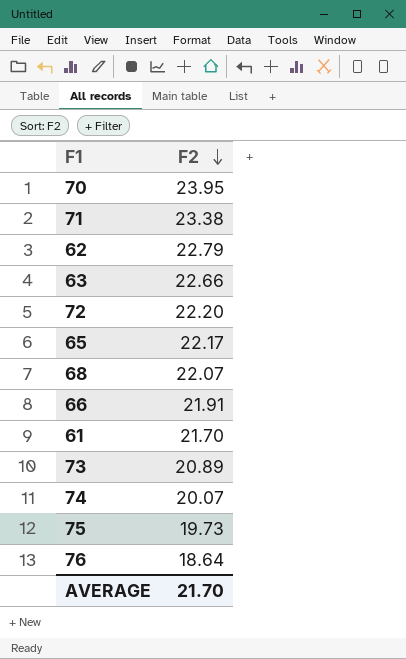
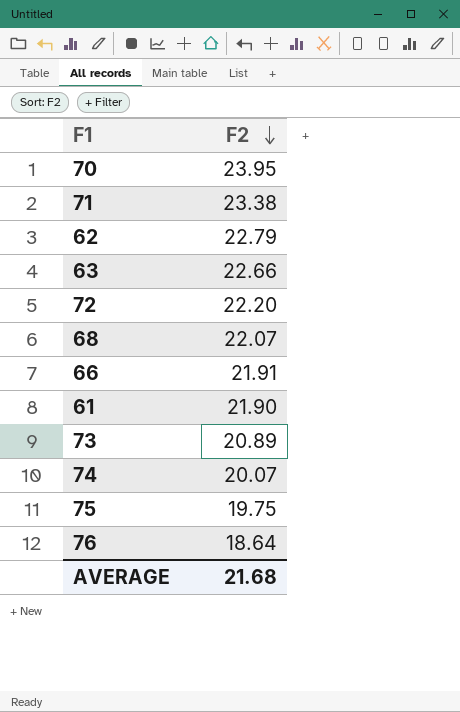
row 65: 22.17 -> none
61 | F2: 21.70 -> 21.90
75 | F2: 19.73 -> 19.75
AVERAGE | F2: 21.70 -> 21.68

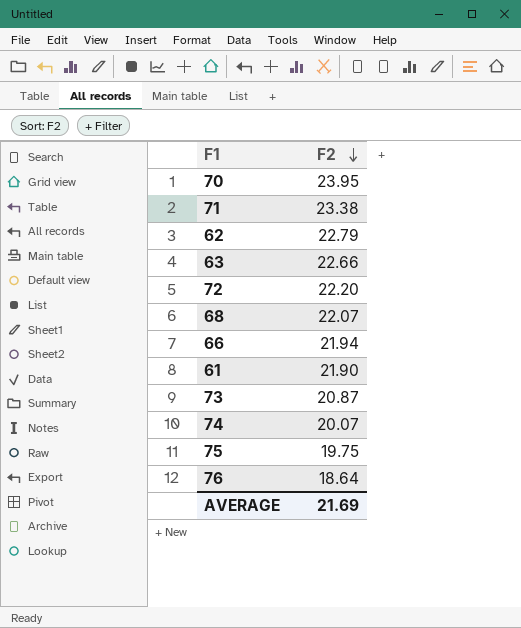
66 | F2: 21.91 -> 21.94
73 | F2: 20.89 -> 20.87
AVERAGE | F2: 21.68 -> 21.69

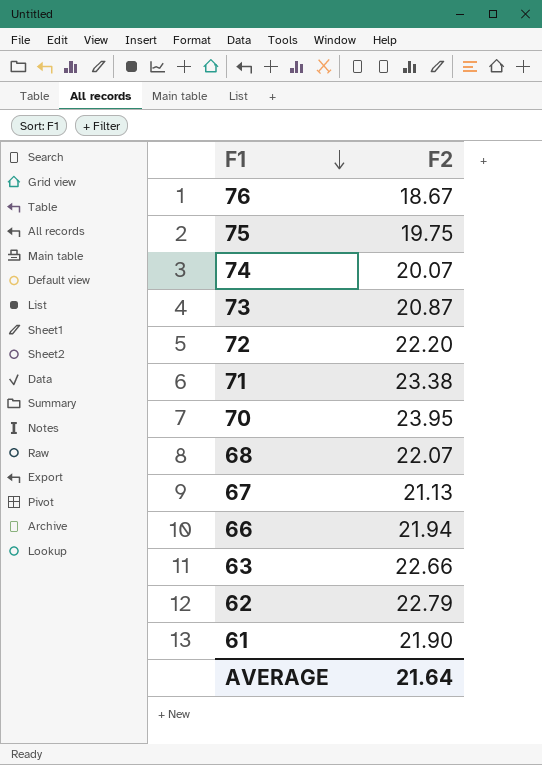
row order: F2 descending -> F1 descending
76 | F2: 18.64 -> 18.67
row 67: none -> 21.13
AVERAGE | F2: 21.69 -> 21.64

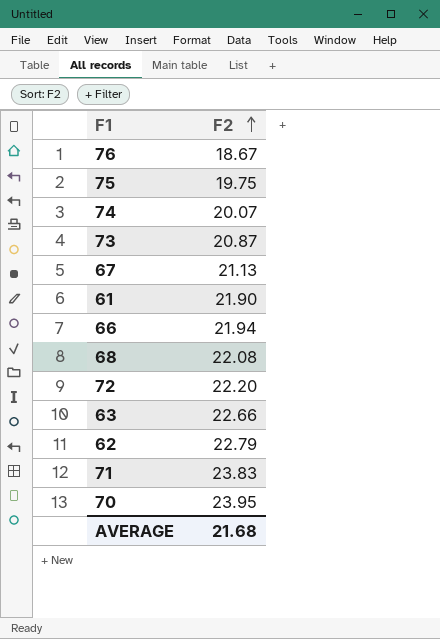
row order: F1 descending -> F2 ascending
68 | F2: 22.07 -> 22.08
71 | F2: 23.38 -> 23.83
AVERAGE | F2: 21.64 -> 21.68

